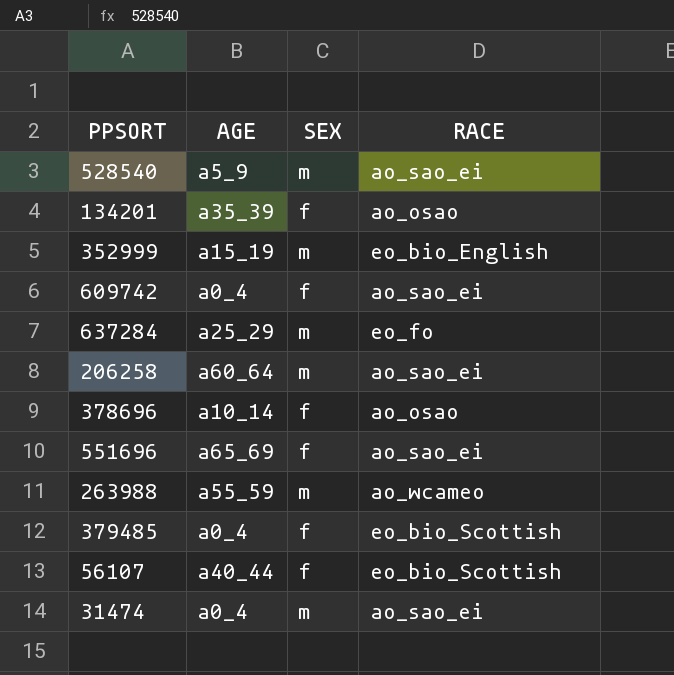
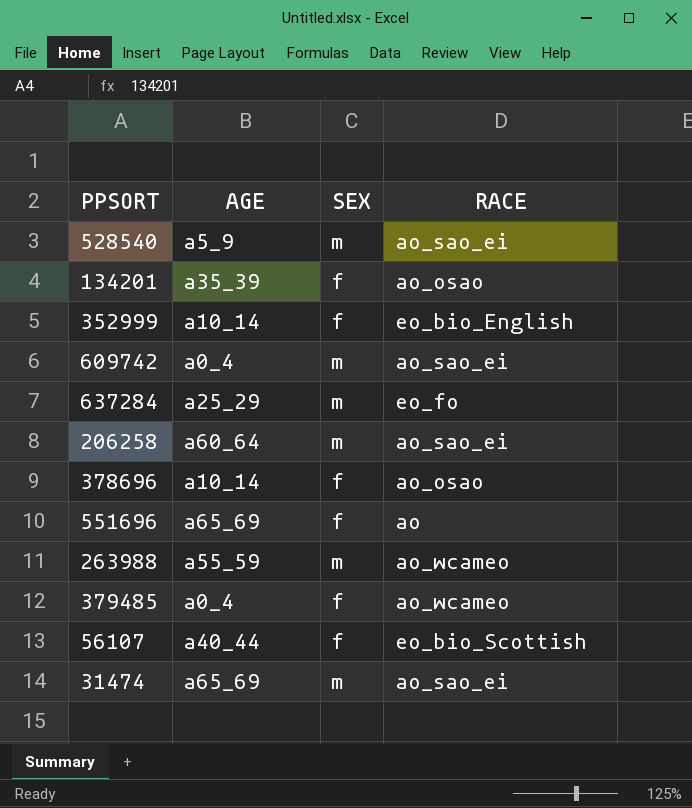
352999 | AGE: a15_19 -> a10_14
352999 | SEX: m -> f
609742 | SEX: f -> m
551696 | RACE: ao_sao_ei -> ao
379485 | RACE: eo_bio_Scottish -> ao_wcameo
31474 | AGE: a0_4 -> a65_69

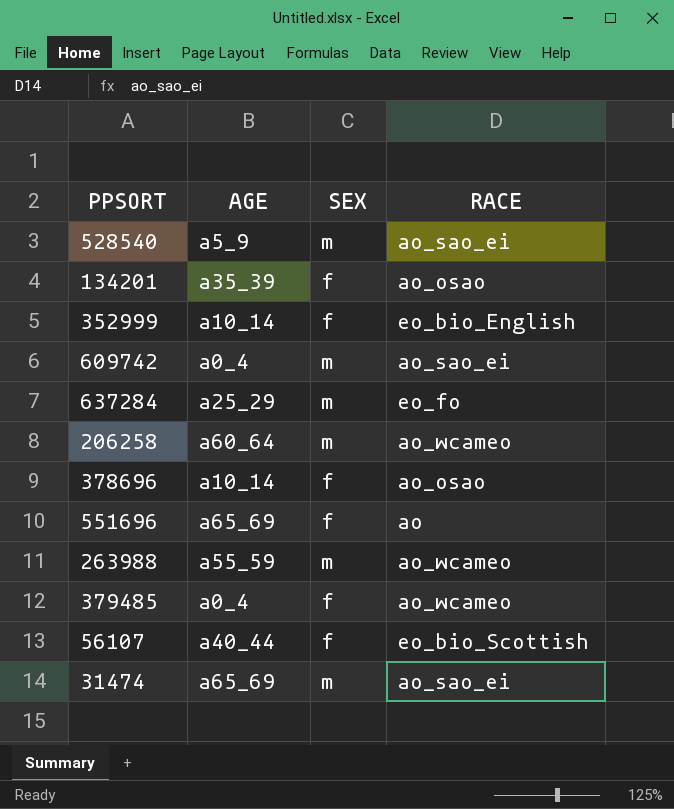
206258 | RACE: ao_sao_ei -> ao_wcameo

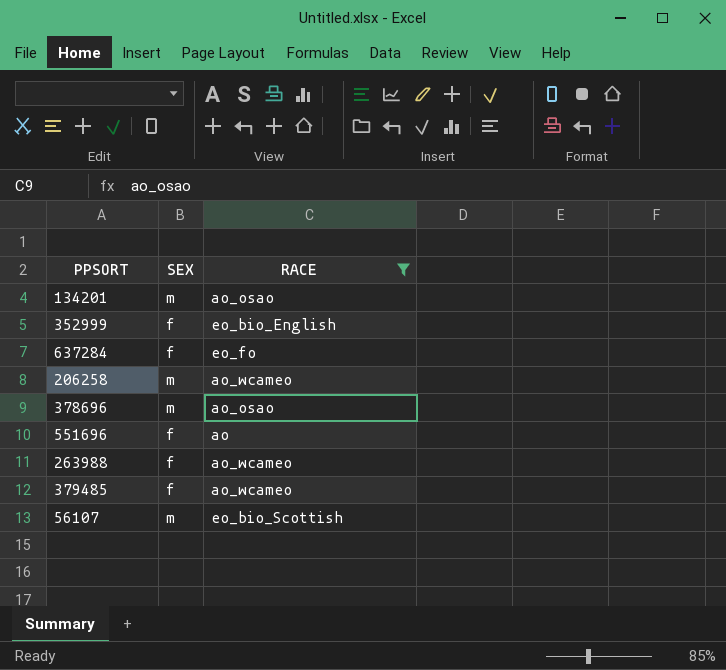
filter: none -> RACE != ao_sao_ei
column AGE | position: 2 -> none
134201 | SEX: f -> m
637284 | SEX: m -> f
378696 | SEX: f -> m
263988 | SEX: m -> f
56107 | SEX: f -> m

